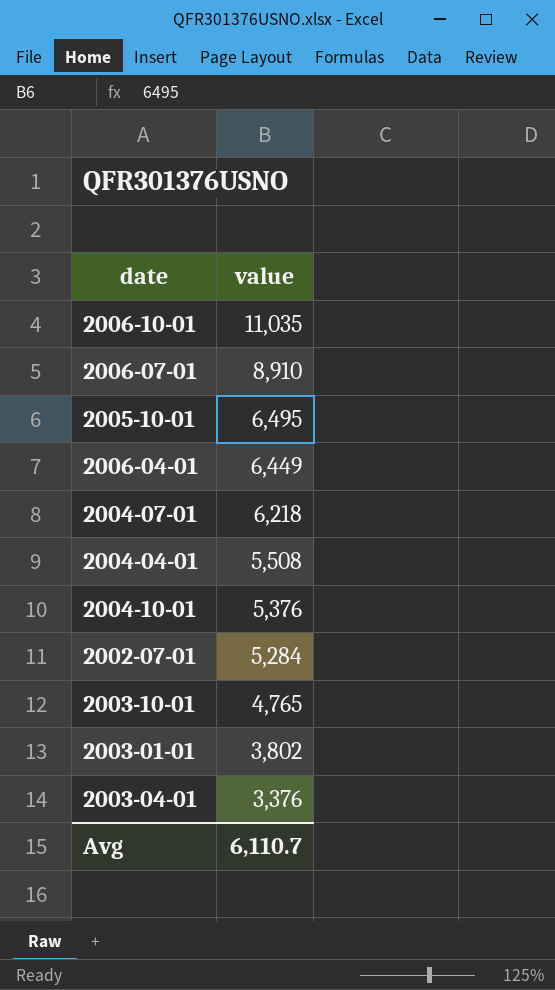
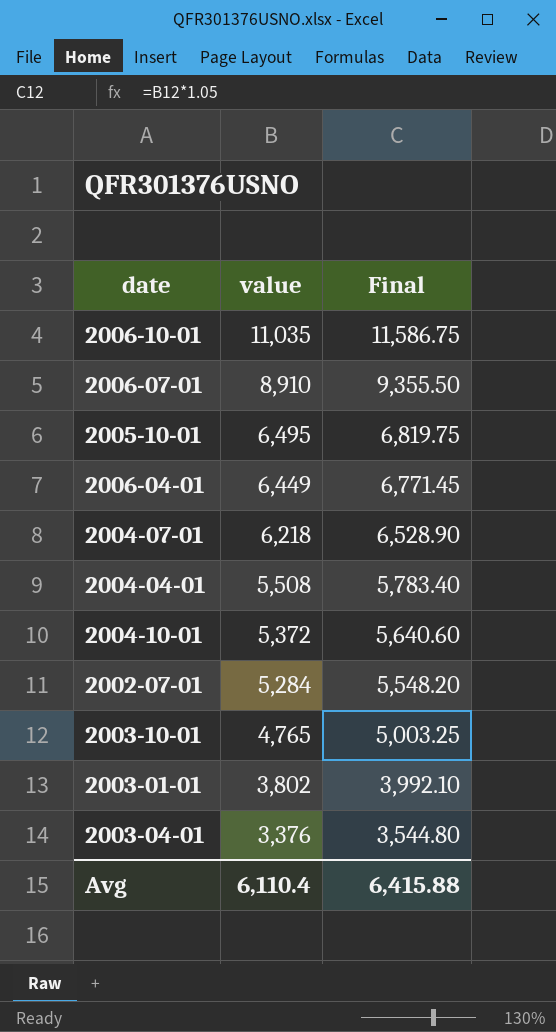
column Final | formula: none -> [value] * 1.05
2004-10-01 | value: 5,376 -> 5,372
Avg | value: 6,110.7 -> 6,110.4

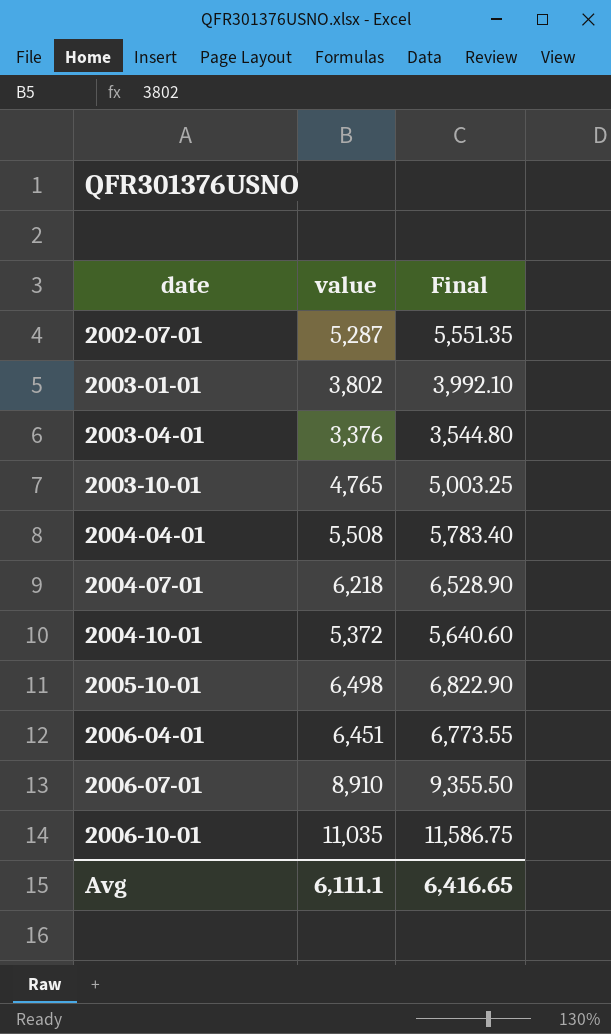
row order: value descending -> date ascending
2002-07-01 | value: 5,284 -> 5,287
2002-07-01 | Final: 5,548.20 -> 5,551.35
2005-10-01 | value: 6,495 -> 6,498
2005-10-01 | Final: 6,819.75 -> 6,822.90
2006-04-01 | value: 6,449 -> 6,451
2006-04-01 | Final: 6,771.45 -> 6,773.55
Avg | value: 6,110.4 -> 6,111.1
Avg | Final: 6,415.88 -> 6,416.65

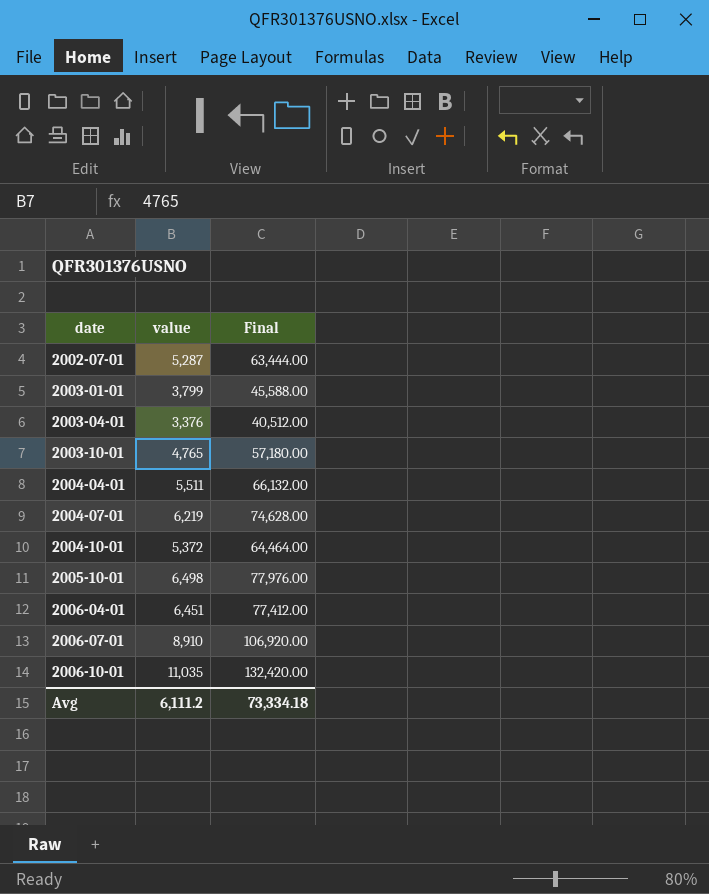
column Final | formula: [value] * 1.05 -> [value] * 12
2003-01-01 | value: 3,802 -> 3,799
2004-04-01 | value: 5,508 -> 5,511
2004-07-01 | value: 6,218 -> 6,219
Avg | value: 6,111.1 -> 6,111.2
Avg | Final: 6,416.65 -> 73,334.18

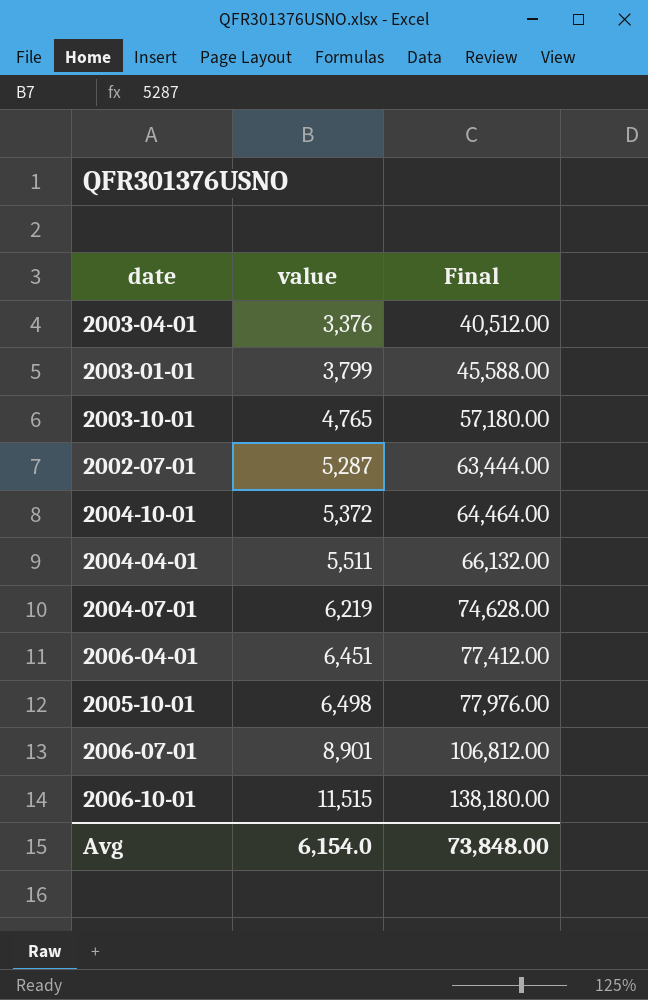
row order: date ascending -> value ascending
2006-07-01 | value: 8,910 -> 8,901
2006-07-01 | Final: 106,920.00 -> 106,812.00
2006-10-01 | value: 11,035 -> 11,515
2006-10-01 | Final: 132,420.00 -> 138,180.00
Avg | value: 6,111.2 -> 6,154.0
Avg | Final: 73,334.18 -> 73,848.00

